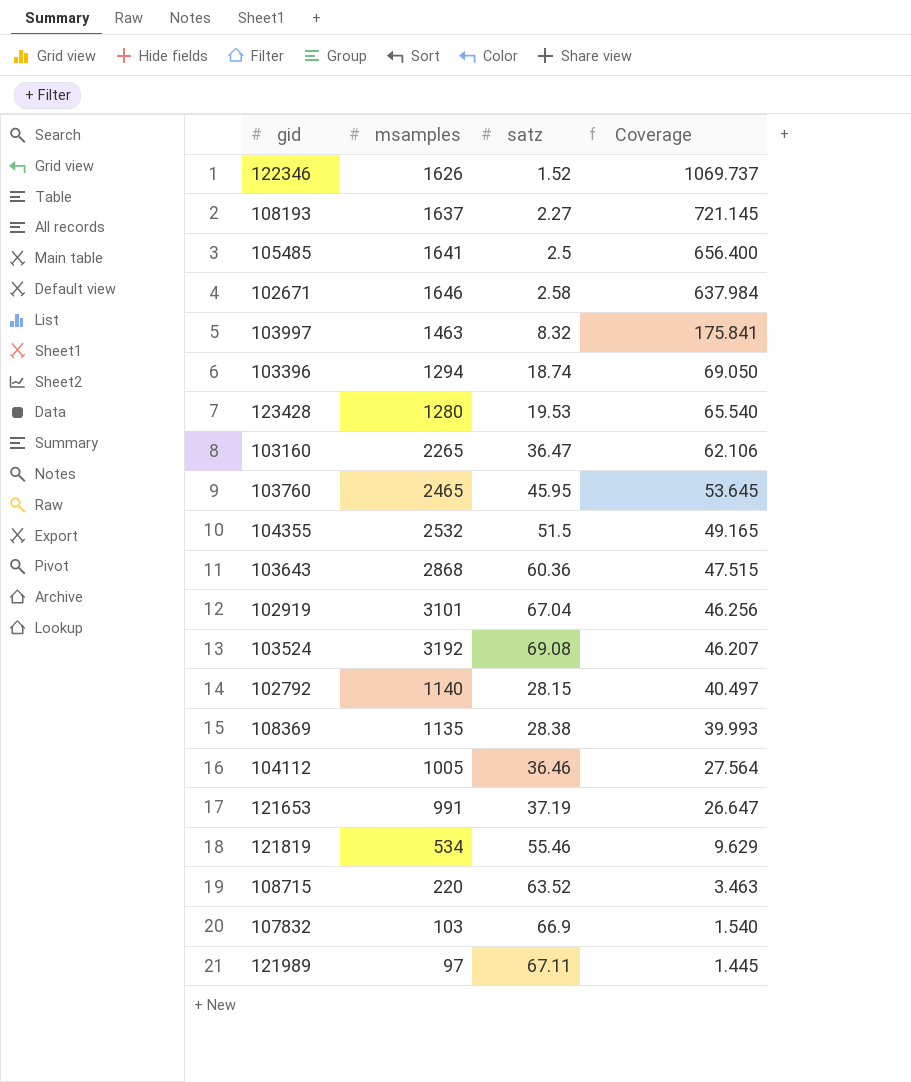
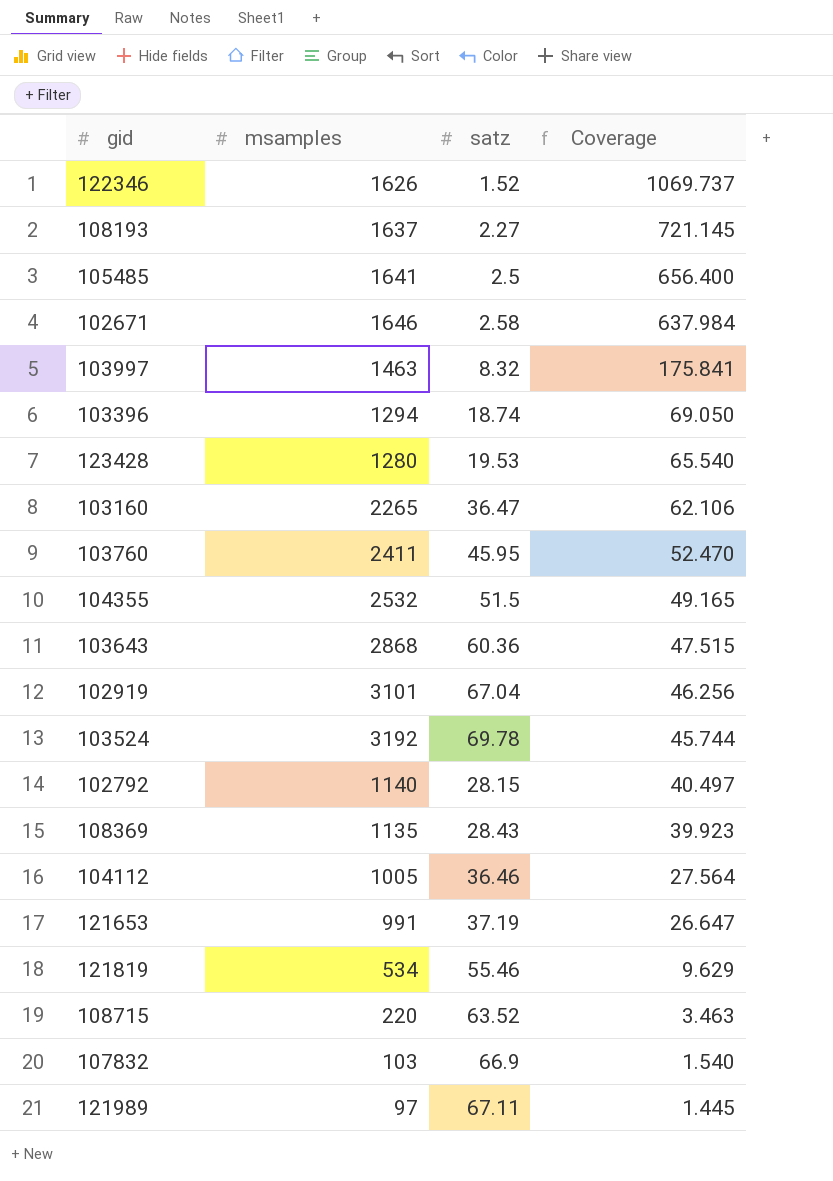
103760 | msamples: 2465 -> 2411
103760 | Coverage: 53.645 -> 52.470
103524 | satz: 69.08 -> 69.78
103524 | Coverage: 46.207 -> 45.744
108369 | satz: 28.38 -> 28.43
108369 | Coverage: 39.993 -> 39.923

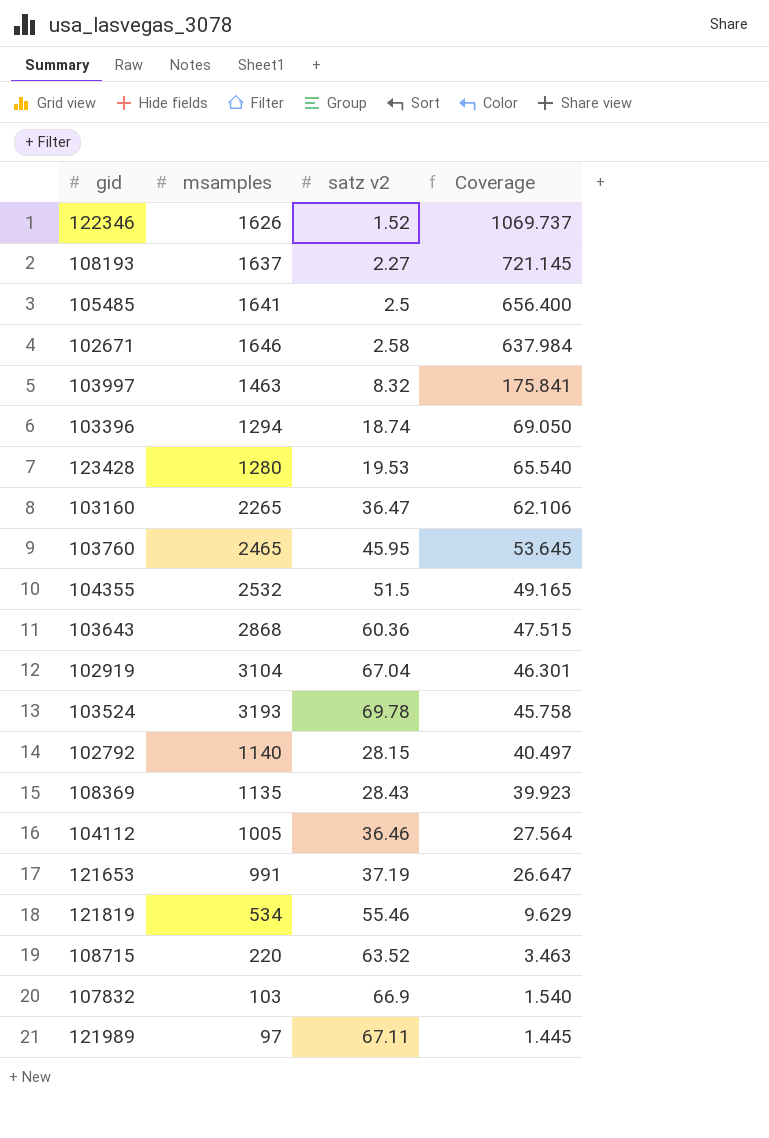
column name: satz -> satz v2
103760 | msamples: 2411 -> 2465
103760 | Coverage: 52.470 -> 53.645
102919 | msamples: 3101 -> 3104
102919 | Coverage: 46.256 -> 46.301
103524 | msamples: 3192 -> 3193
103524 | Coverage: 45.744 -> 45.758

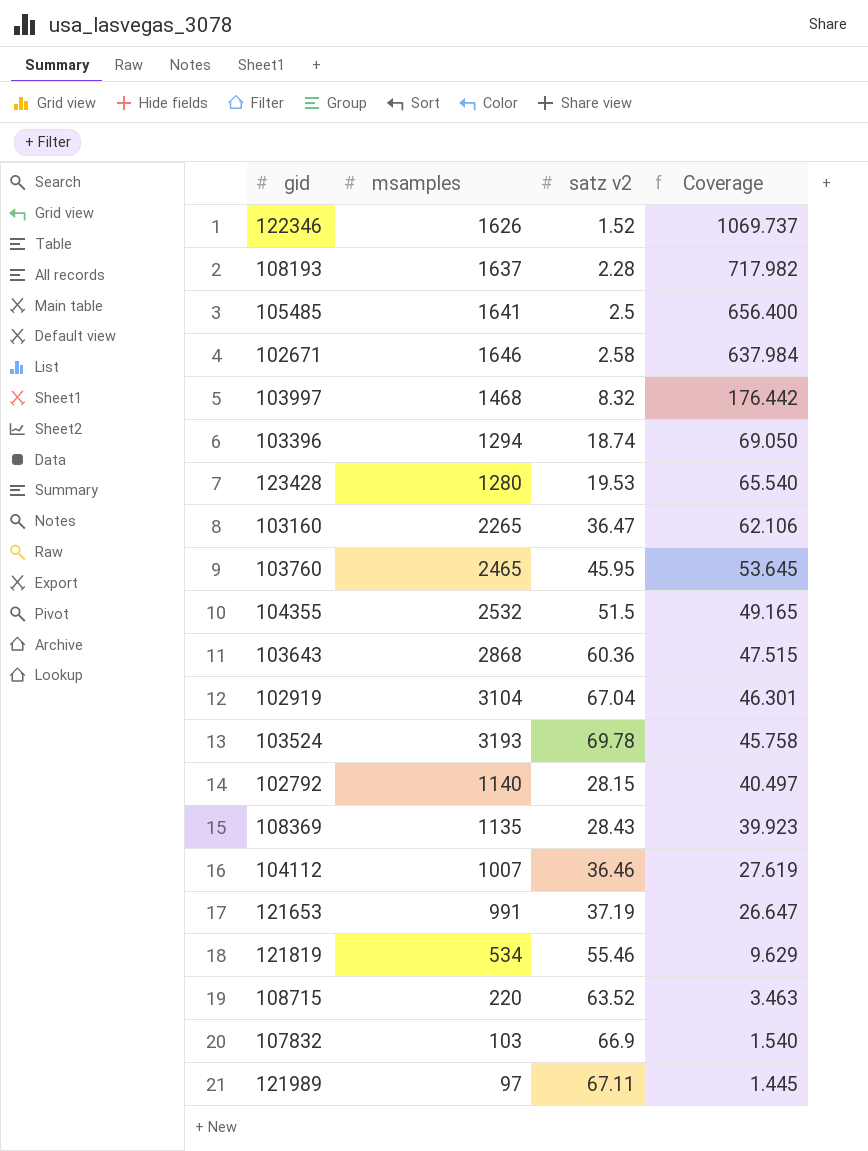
108193 | satz v2: 2.27 -> 2.28
108193 | Coverage: 721.145 -> 717.982
103997 | msamples: 1463 -> 1468
103997 | Coverage: 175.841 -> 176.442
104112 | msamples: 1005 -> 1007
104112 | Coverage: 27.564 -> 27.619

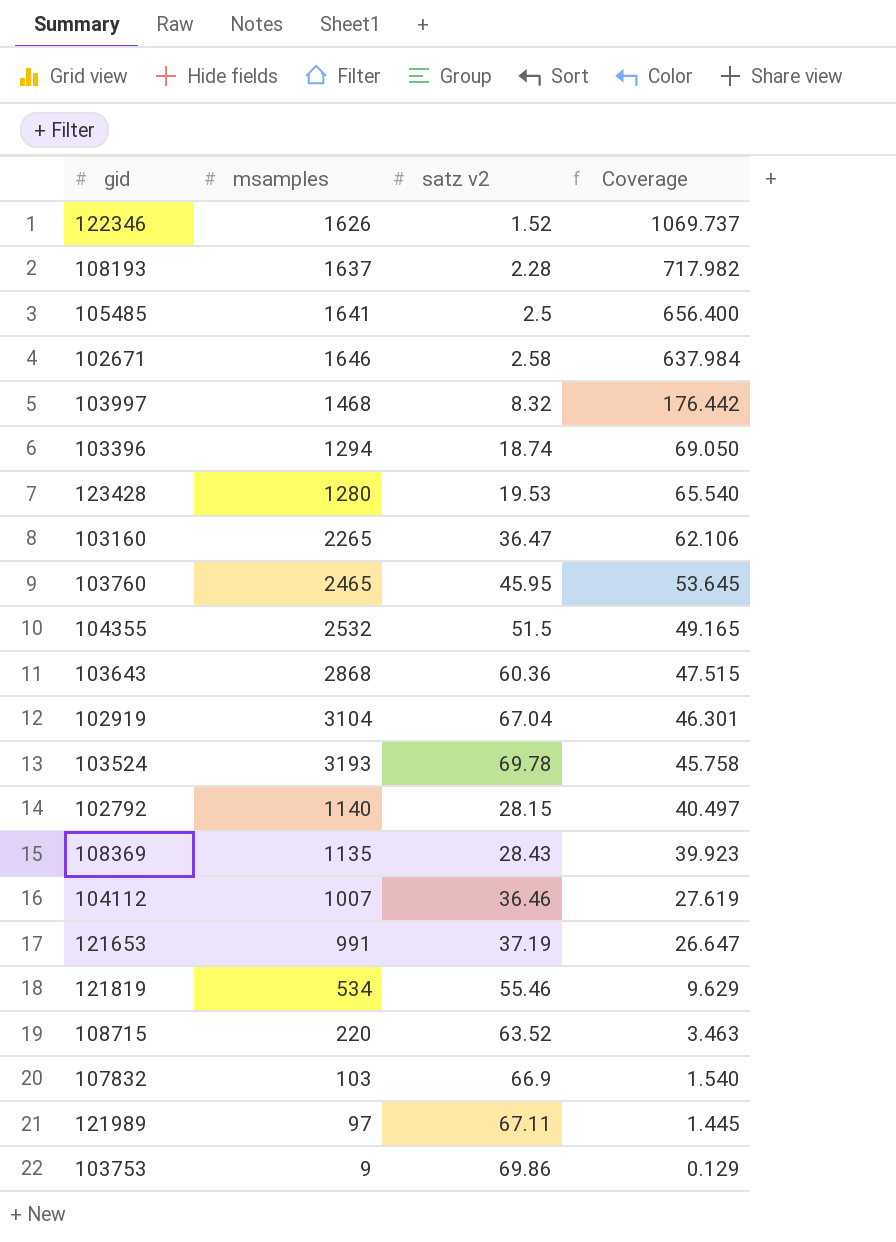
row 103753: none -> 9 | 69.86 | 0.129

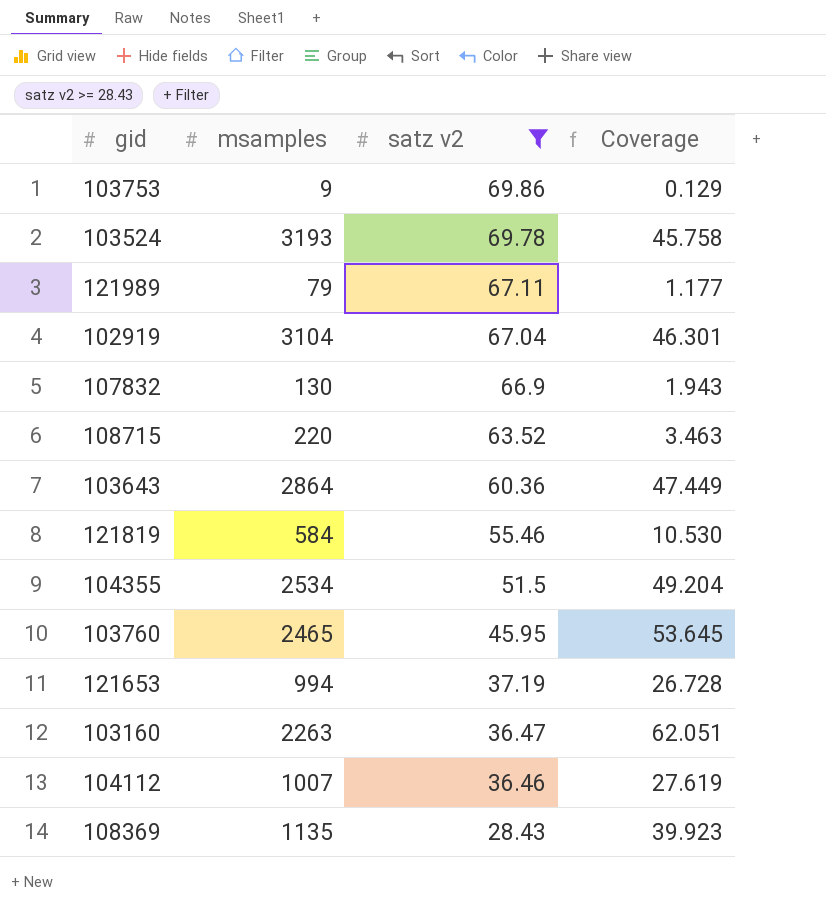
filter: none -> satz v2 >= 28.43
row order: Coverage descending -> satz v2 descending
121989 | msamples: 97 -> 79
121989 | Coverage: 1.445 -> 1.177
107832 | msamples: 103 -> 130
107832 | Coverage: 1.540 -> 1.943
103643 | msamples: 2868 -> 2864
103643 | Coverage: 47.515 -> 47.449
121819 | msamples: 534 -> 584
121819 | Coverage: 9.629 -> 10.530
104355 | msamples: 2532 -> 2534
104355 | Coverage: 49.165 -> 49.204
121653 | msamples: 991 -> 994
121653 | Coverage: 26.647 -> 26.728
103160 | msamples: 2265 -> 2263
103160 | Coverage: 62.106 -> 62.051

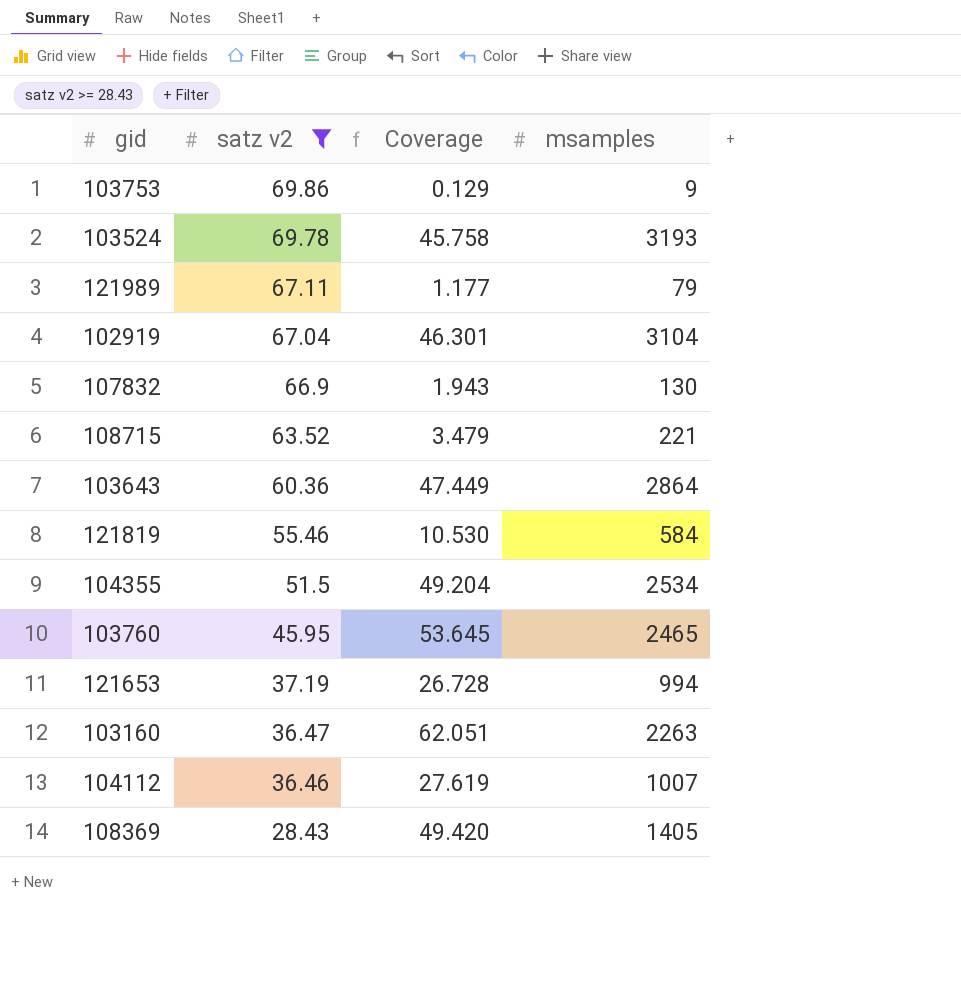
column msamples | position: 2 -> 4
108715 | Coverage: 3.463 -> 3.479
108715 | msamples: 220 -> 221
108369 | Coverage: 39.923 -> 49.420
108369 | msamples: 1135 -> 1405

